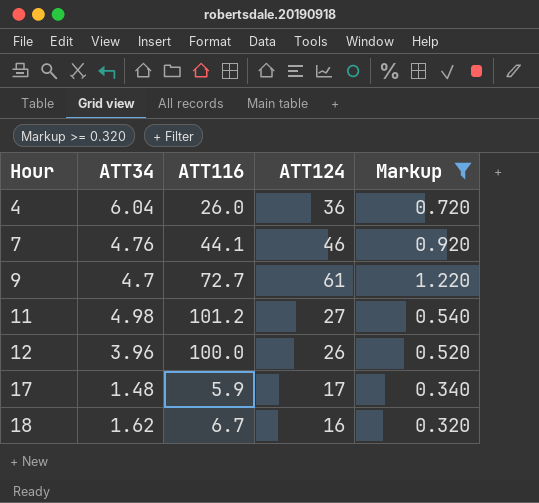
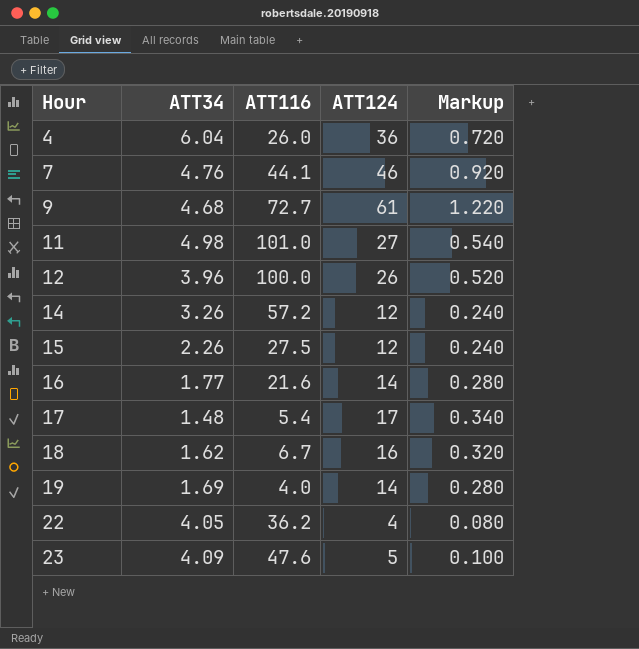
filter: Markup >= 0.320 -> none
9 | ATT34: 4.7 -> 4.68
11 | ATT116: 101.2 -> 101.0
17 | ATT116: 5.9 -> 5.4

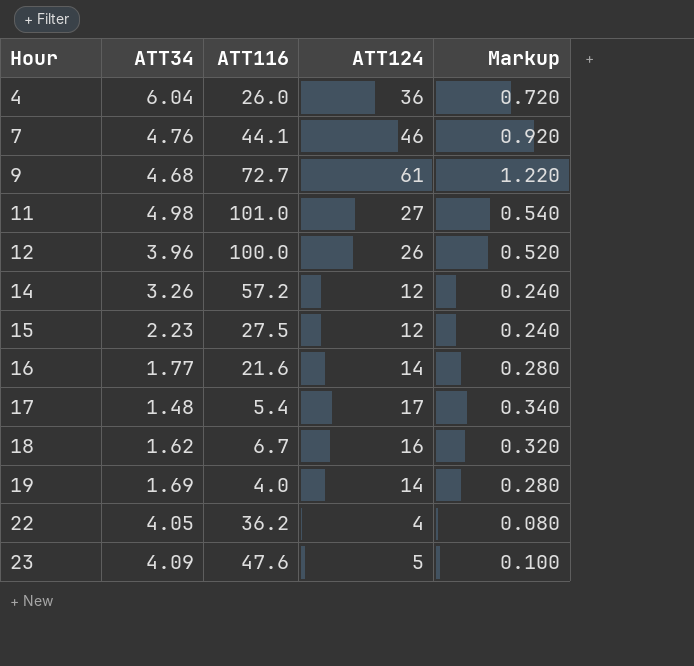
15 | ATT34: 2.26 -> 2.23

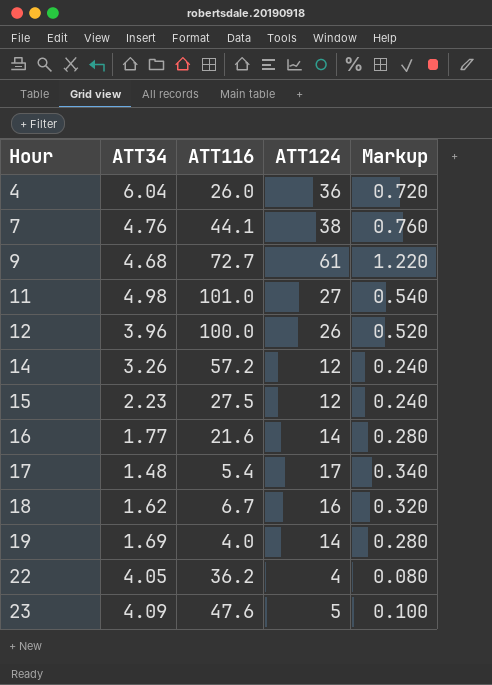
7 | ATT124: 46 -> 38
7 | Markup: 0.920 -> 0.760

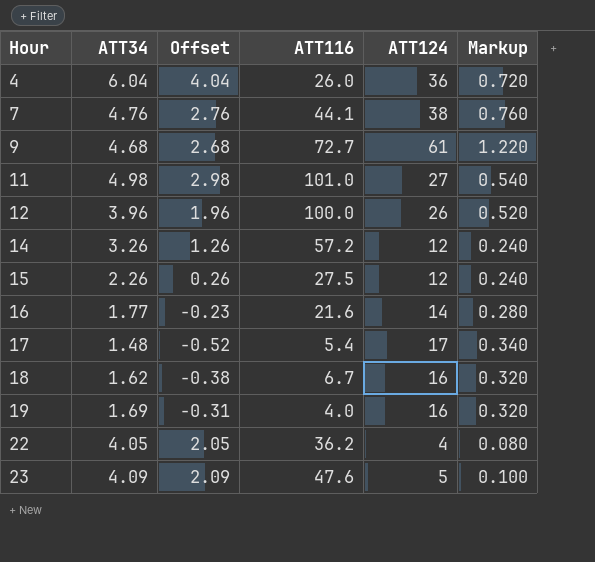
column Offset | formula: none -> [ATT34] - 2
15 | ATT34: 2.23 -> 2.26
19 | ATT124: 14 -> 16
19 | Markup: 0.280 -> 0.320

